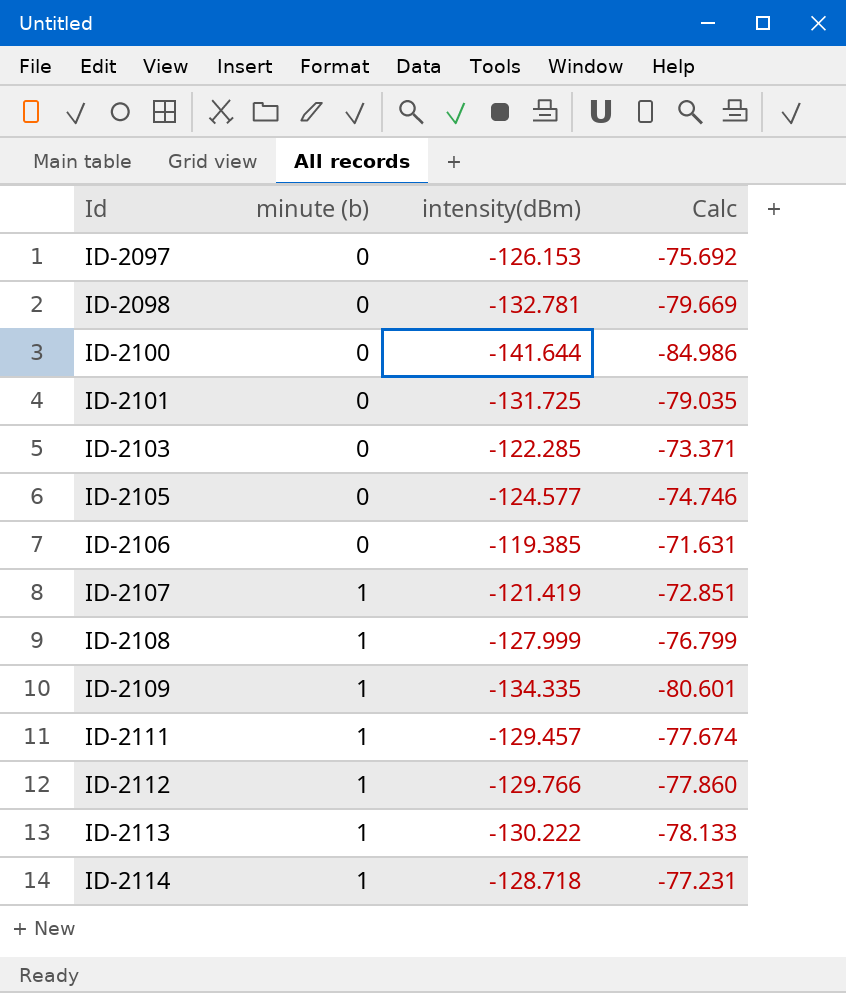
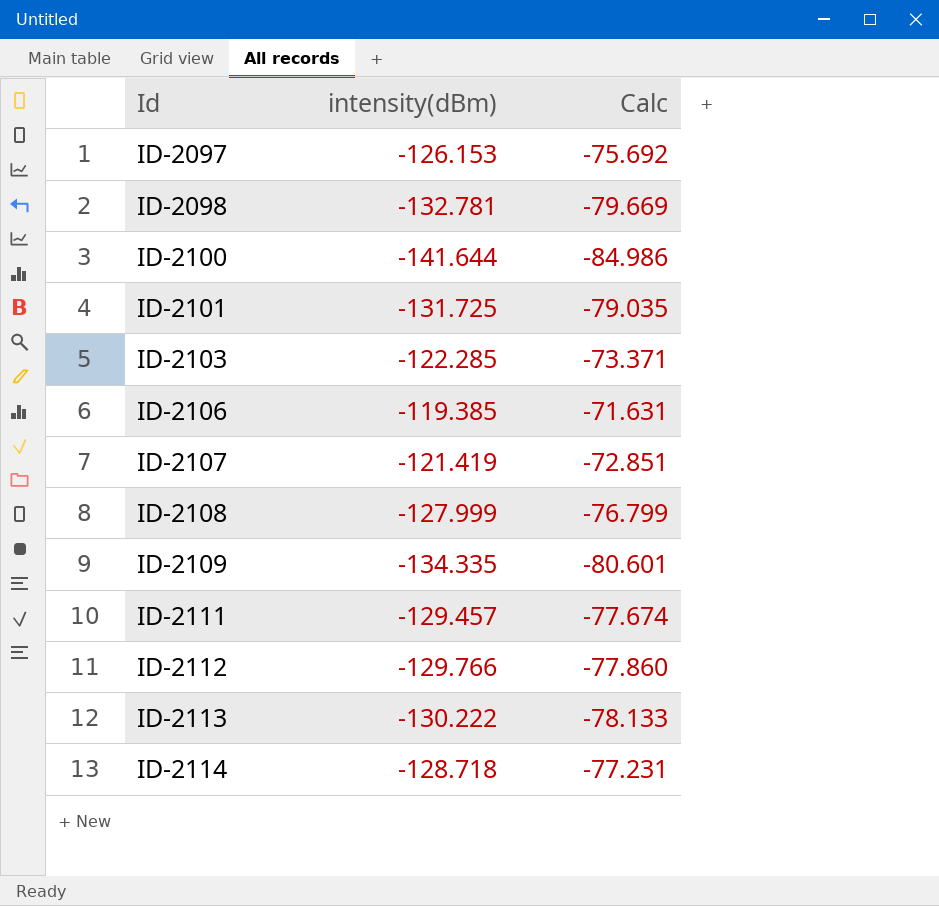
column minute (b) | position: 2 -> none
row ID-2105: 0 | -124.577 | -74.746 -> none

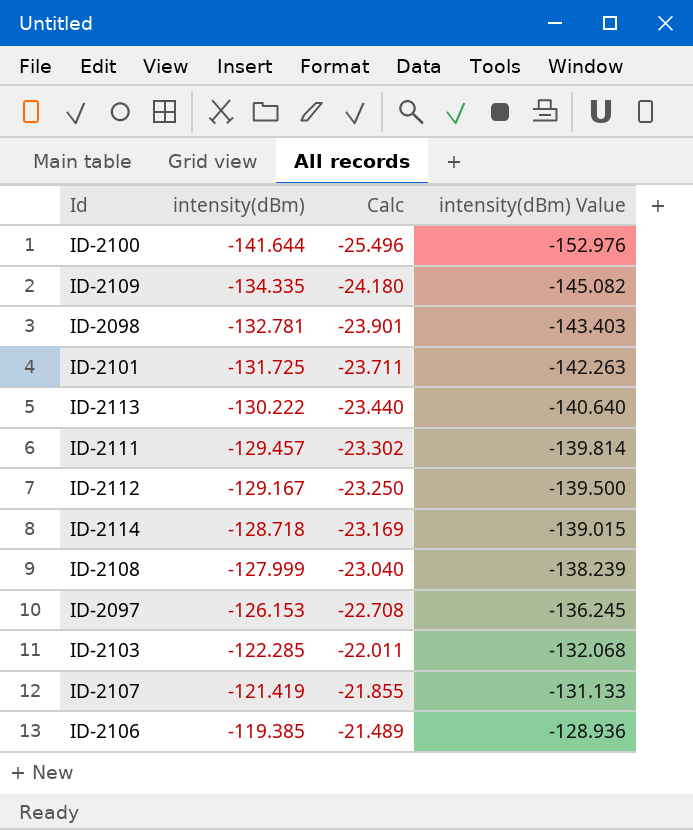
row order: Id ascending -> intensity(dBm) ascending
column Calc | formula: [intensity(dBm)] * 0.6 -> [intensity(dBm)] * 0.18
column intensity(dBm) Value | formula: none -> [intensity(dBm)] * 1.08
ID-2112 | intensity(dBm): -129.766 -> -129.167

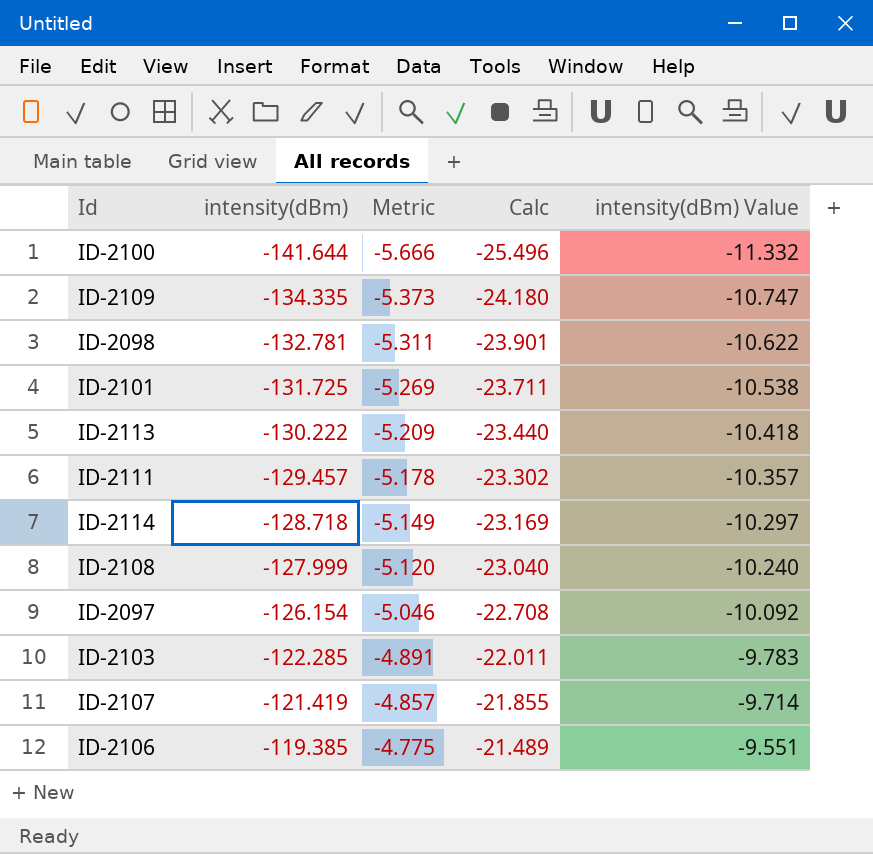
column Metric | formula: none -> [intensity(dBm)] * 0.04
column intensity(dBm) Value | formula: [intensity(dBm)] * 1.08 -> [intensity(dBm)] * 0.08
row ID-2112: -129.167 | -23.250 | -139.500 -> none
ID-2097 | intensity(dBm): -126.153 -> -126.154

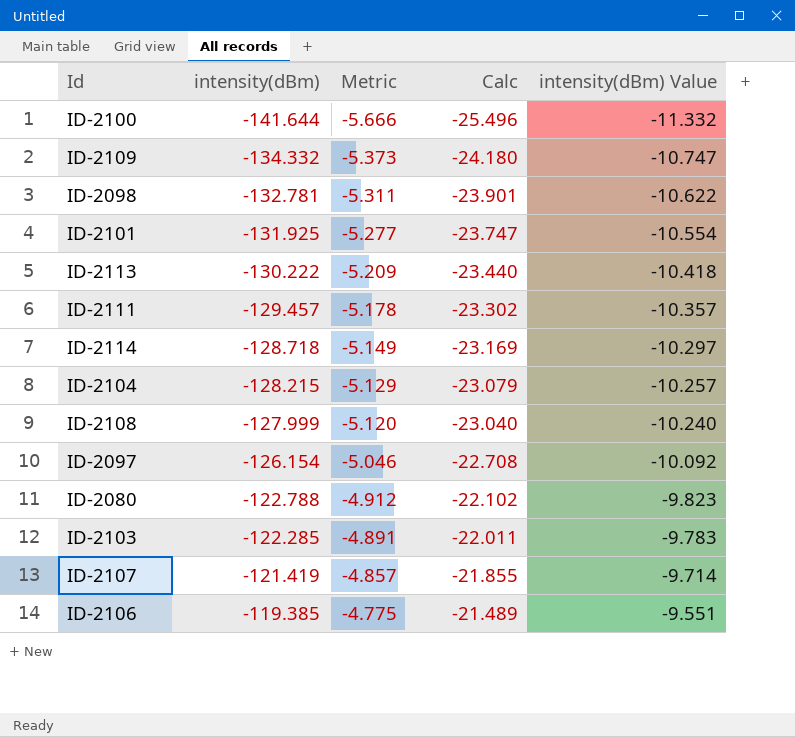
ID-2109 | intensity(dBm): -134.335 -> -134.332
ID-2101 | intensity(dBm): -131.725 -> -131.925
ID-2101 | Metric: -5.269 -> -5.277
ID-2101 | Calc: -23.711 -> -23.747
ID-2101 | intensity(dBm) Value: -10.538 -> -10.554
row ID-2104: none -> -128.215 | -5.129 | -23.079 | -10.257
row ID-2080: none -> -122.788 | -4.912 | -22.102 | -9.823

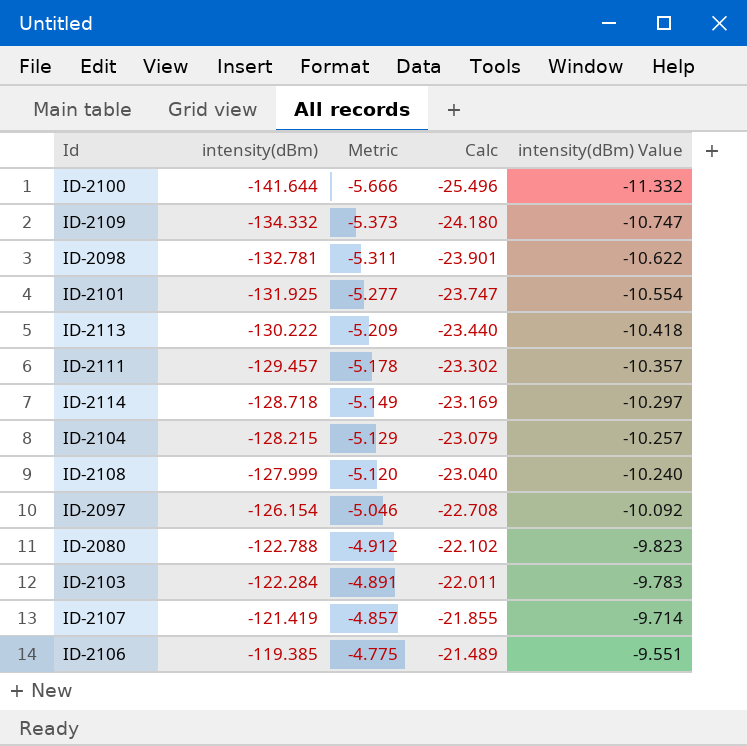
ID-2103 | intensity(dBm): -122.285 -> -122.284

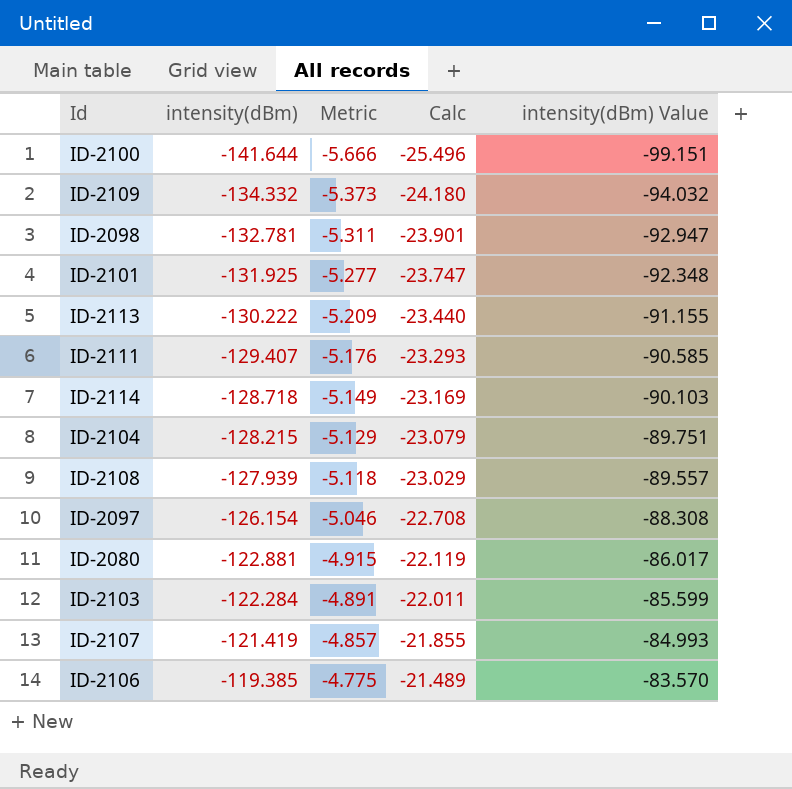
column intensity(dBm) Value | formula: [intensity(dBm)] * 0.08 -> [intensity(dBm)] * 0.7
ID-2111 | intensity(dBm): -129.457 -> -129.407
ID-2111 | Metric: -5.178 -> -5.176
ID-2111 | Calc: -23.302 -> -23.293
ID-2108 | intensity(dBm): -127.999 -> -127.939
ID-2108 | Metric: -5.120 -> -5.118
ID-2108 | Calc: -23.040 -> -23.029
ID-2080 | intensity(dBm): -122.788 -> -122.881
ID-2080 | Metric: -4.912 -> -4.915
ID-2080 | Calc: -22.102 -> -22.119

